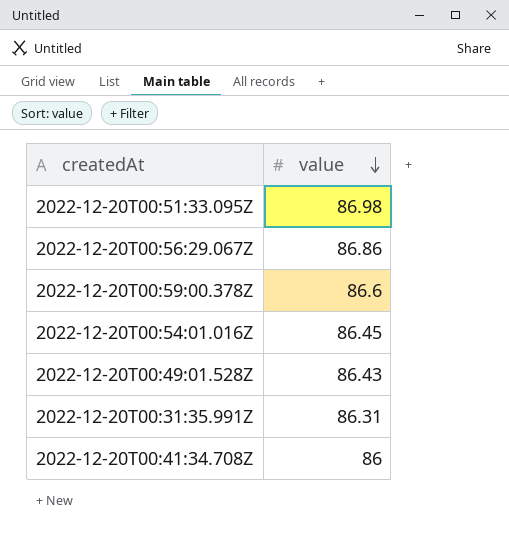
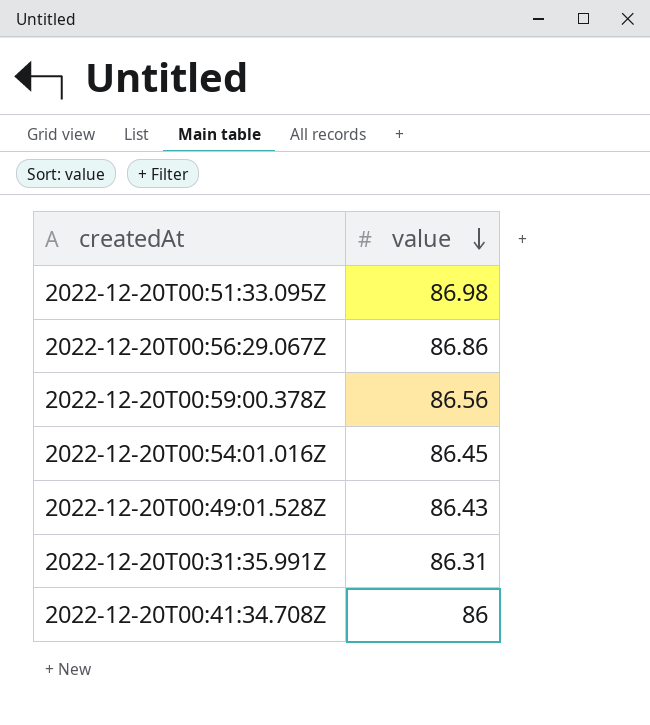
2022-12-20T00:59:00.378Z | value: 86.6 -> 86.56

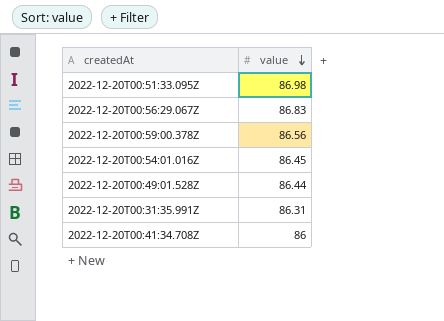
2022-12-20T00:56:29.067Z | value: 86.86 -> 86.83
2022-12-20T00:49:01.528Z | value: 86.43 -> 86.44

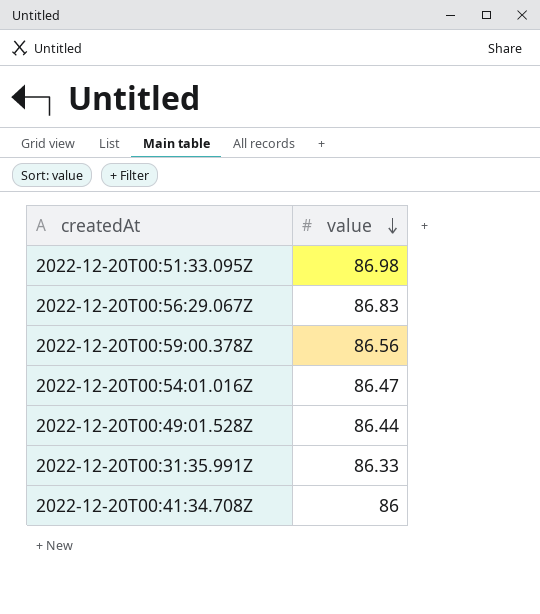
2022-12-20T00:54:01.016Z | value: 86.45 -> 86.47
2022-12-20T00:31:35.991Z | value: 86.31 -> 86.33

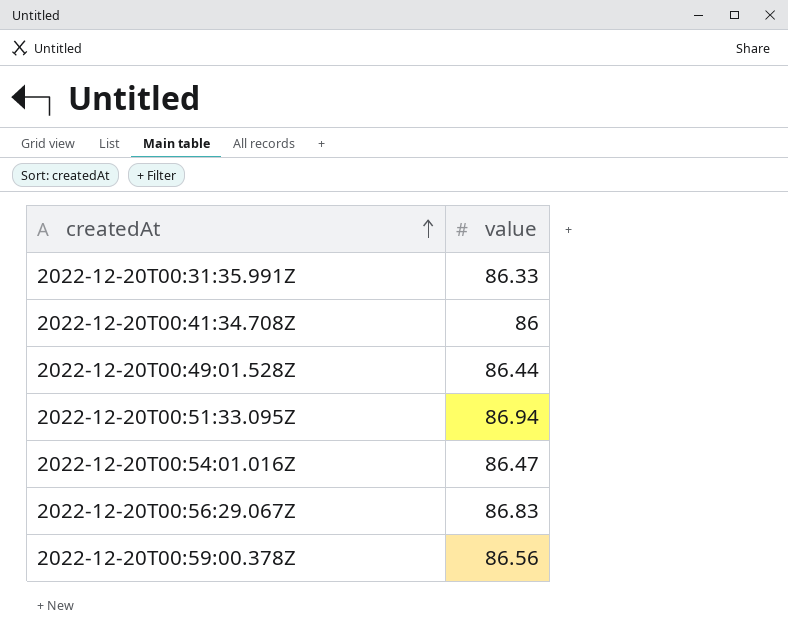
row order: value descending -> createdAt ascending
2022-12-20T00:51:33.095Z | value: 86.98 -> 86.94

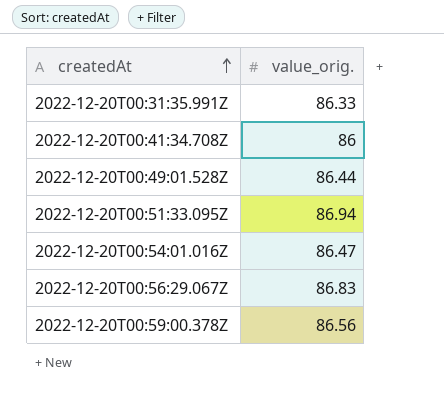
column name: value -> value_orig.

